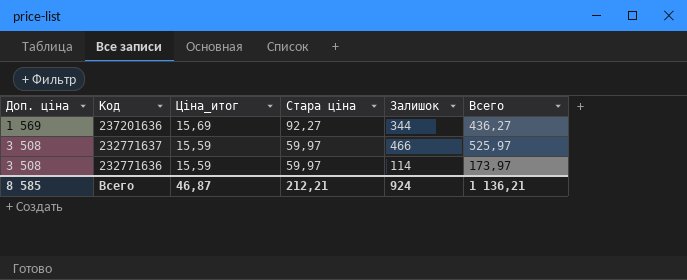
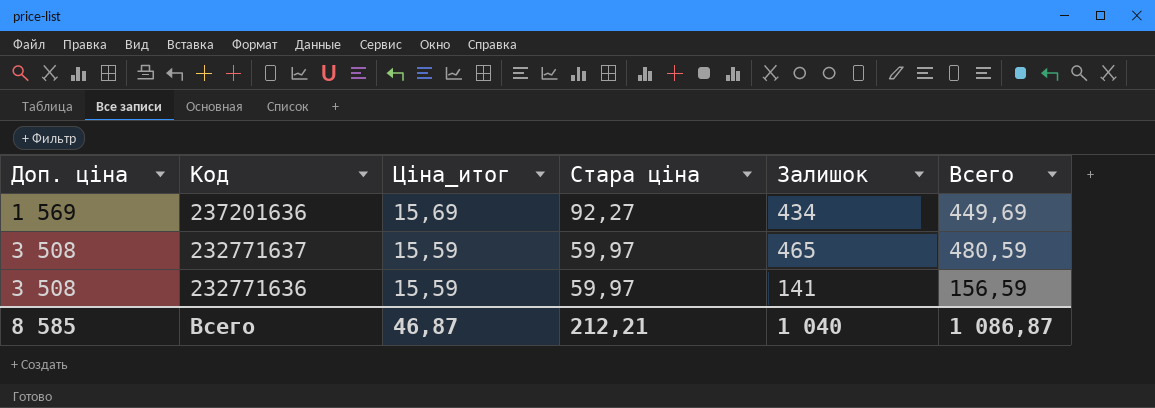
column Всего | formula: [Стара ціна] + [Залишок] -> [Ціна_итог] + [Залишок]
237201636 | Залишок: 344 -> 434
232771637 | Залишок: 466 -> 465
232771636 | Залишок: 114 -> 141
Всего | Залишок: 924 -> 1 040
Всего | Всего: 1 136,21 -> 1 086,87

